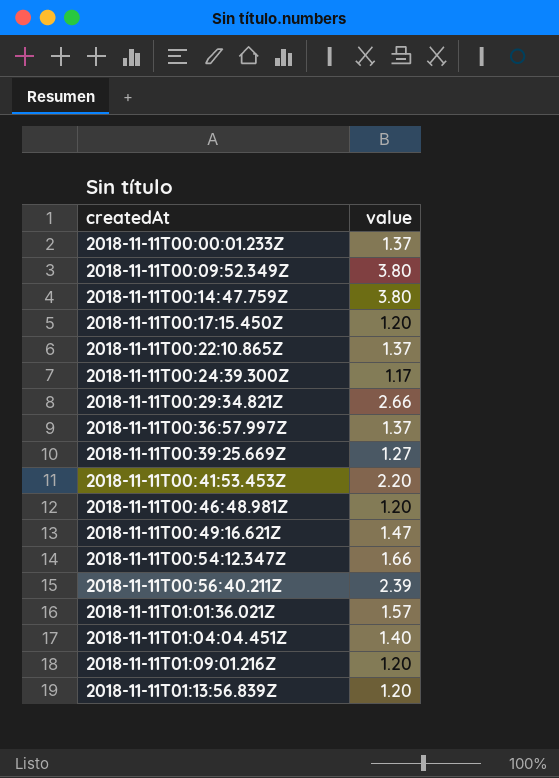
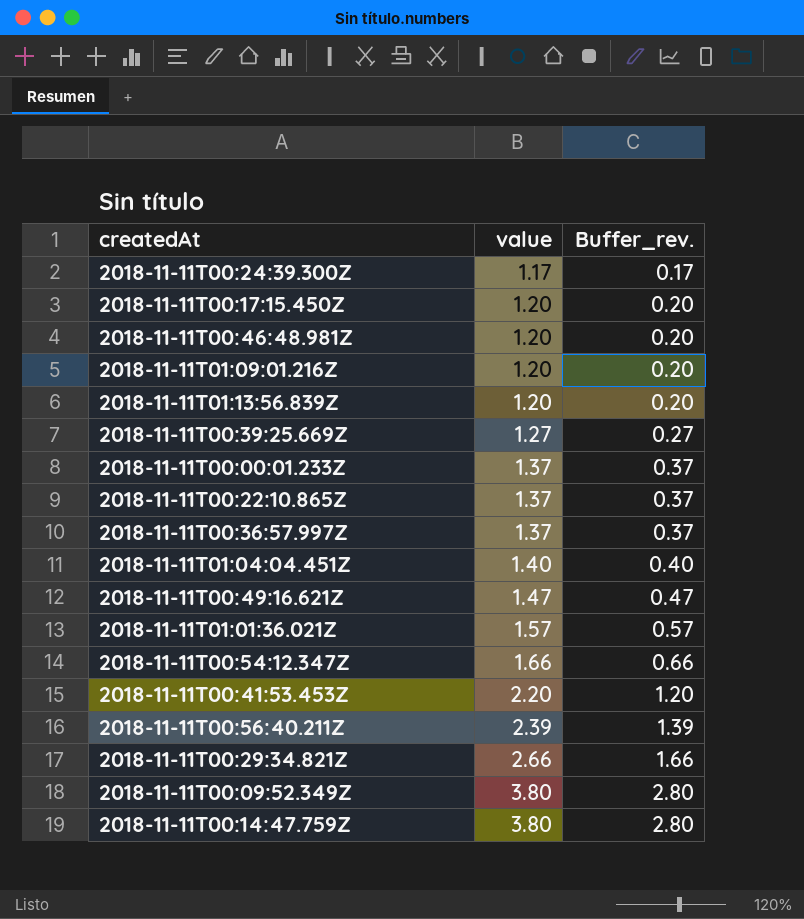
row order: createdAt ascending -> value ascending
column Buffer_rev. | formula: none -> [value] - 1

